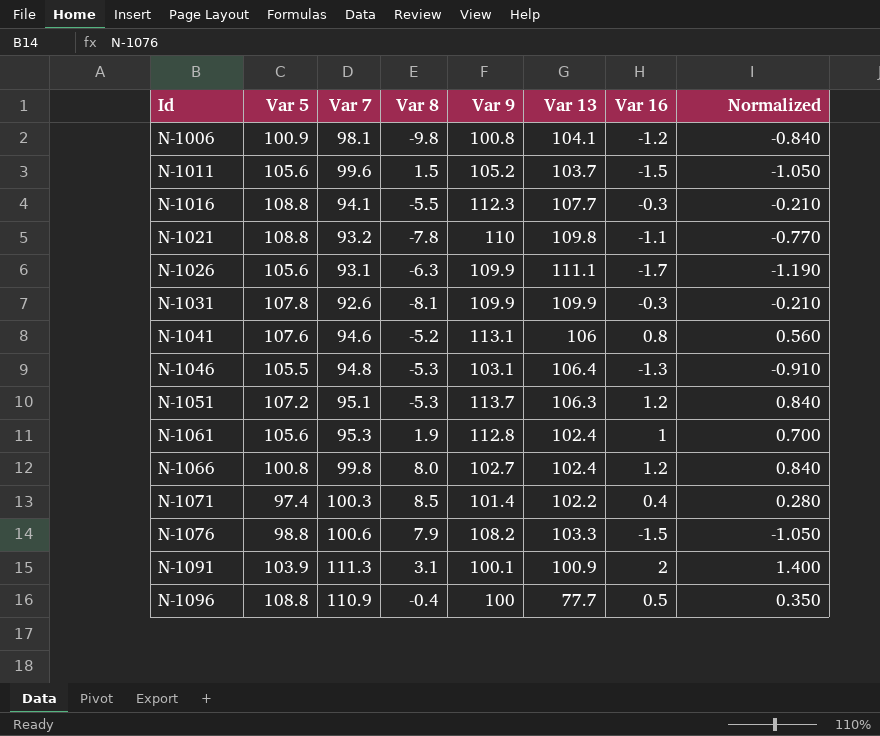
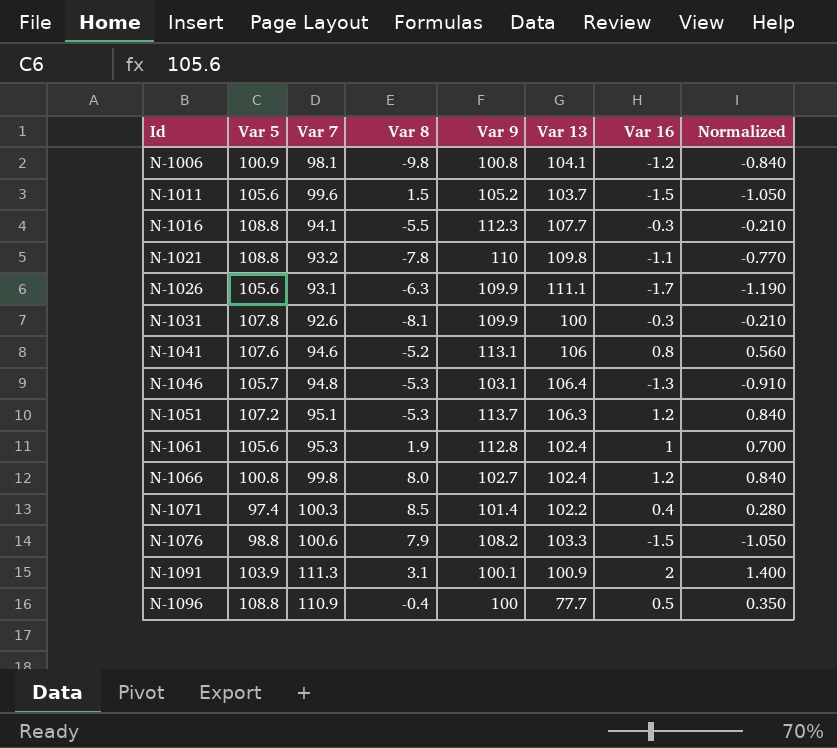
N-1031 | Var 13: 109.9 -> 100
N-1046 | Var 5: 105.5 -> 105.7

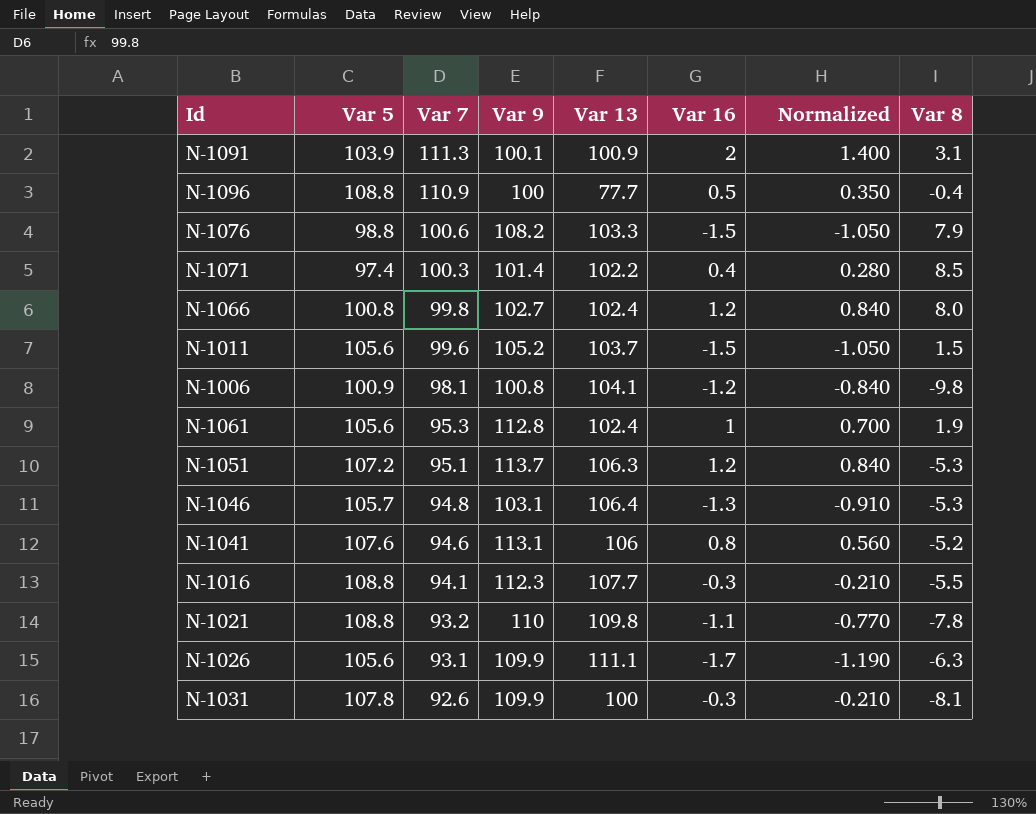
row order: Id ascending -> Var 7 descending
column Var 8 | position: 4 -> 8

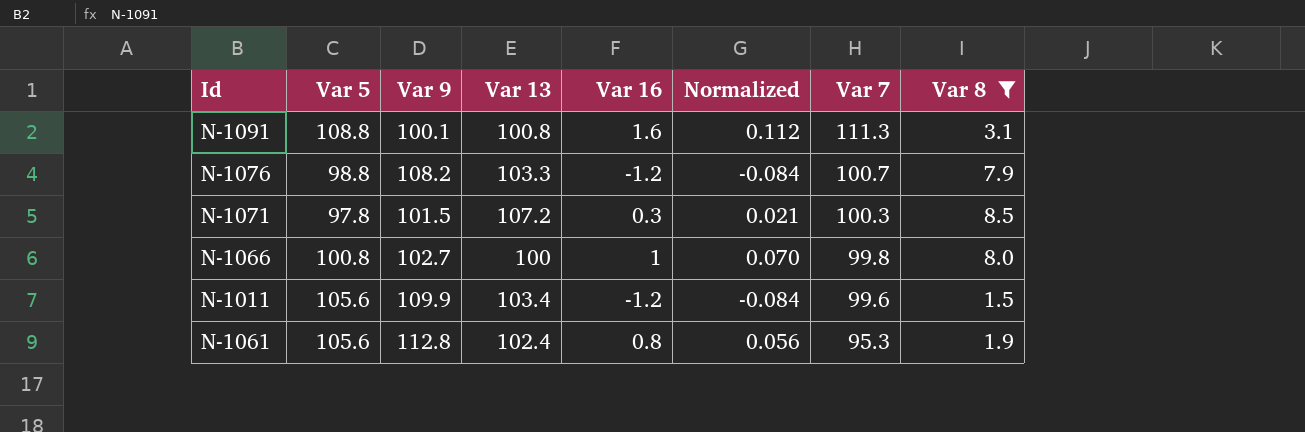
filter: none -> Var 8 >= 1.5
column Normalized | formula: [Var 16] * 0.7 -> [Var 16] * 0.07
column Var 7 | position: 3 -> 7
N-1091 | Var 5: 103.9 -> 108.8
N-1091 | Var 13: 100.9 -> 100.8
N-1091 | Var 16: 2 -> 1.6
N-1076 | Var 16: -1.5 -> -1.2
N-1076 | Var 7: 100.6 -> 100.7
N-1071 | Var 5: 97.4 -> 97.8
N-1071 | Var 9: 101.4 -> 101.5
N-1071 | Var 13: 102.2 -> 107.2
N-1071 | Var 16: 0.4 -> 0.3
N-1066 | Var 13: 102.4 -> 100
N-1066 | Var 16: 1.2 -> 1
N-1011 | Var 9: 105.2 -> 109.9
N-1011 | Var 13: 103.7 -> 103.4
N-1011 | Var 16: -1.5 -> -1.2
N-1061 | Var 16: 1 -> 0.8

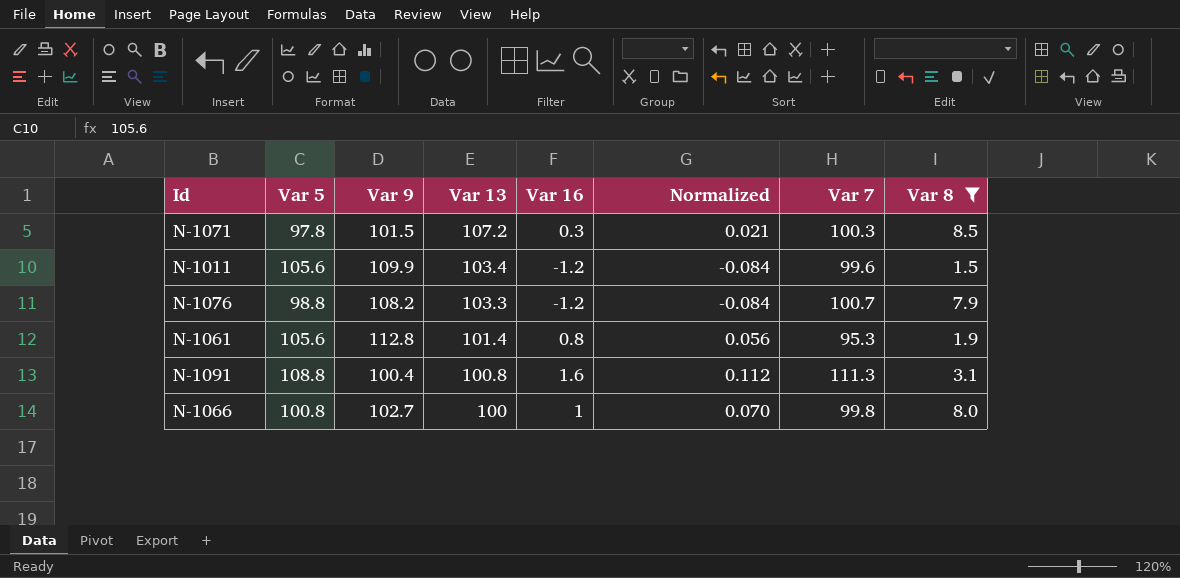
row order: Var 7 descending -> Var 13 descending
N-1061 | Var 13: 102.4 -> 101.4
N-1091 | Var 9: 100.1 -> 100.4

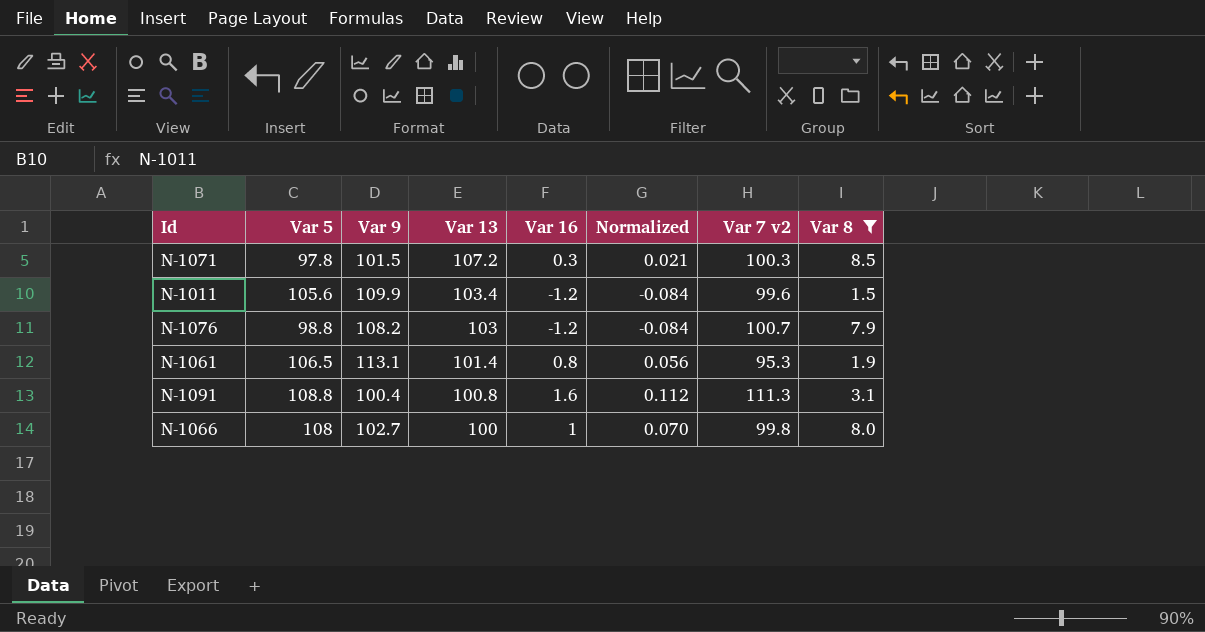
column name: Var 7 -> Var 7 v2
N-1076 | Var 13: 103.3 -> 103
N-1061 | Var 5: 105.6 -> 106.5
N-1061 | Var 9: 112.8 -> 113.1
N-1066 | Var 5: 100.8 -> 108

